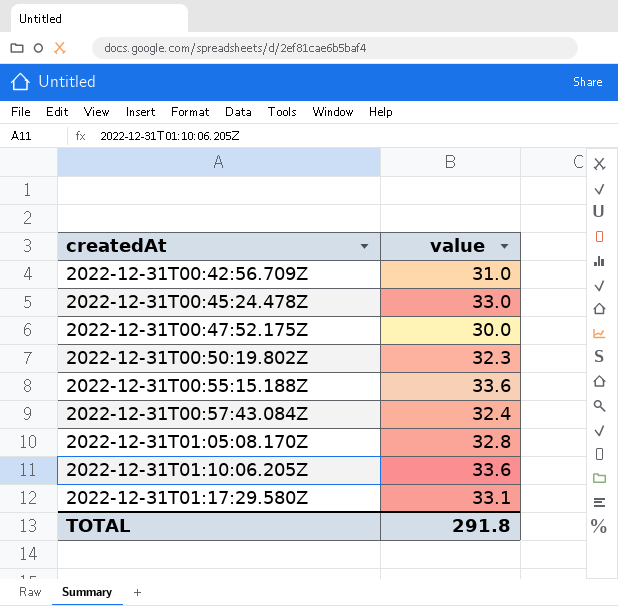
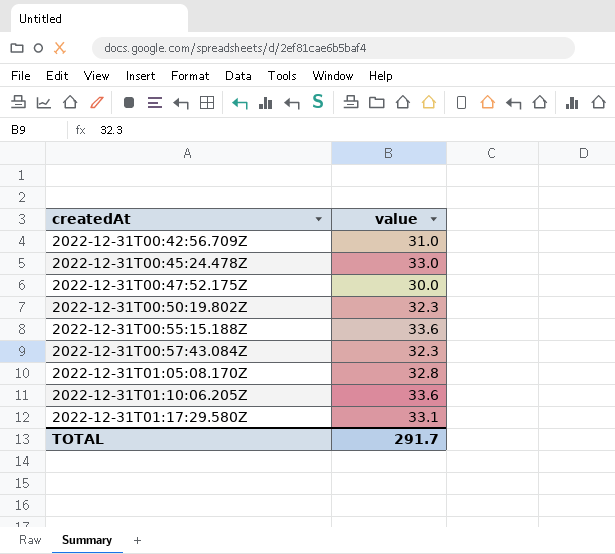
2022-12-31T00:57:43.084Z | value: 32.4 -> 32.3
TOTAL | value: 291.8 -> 291.7

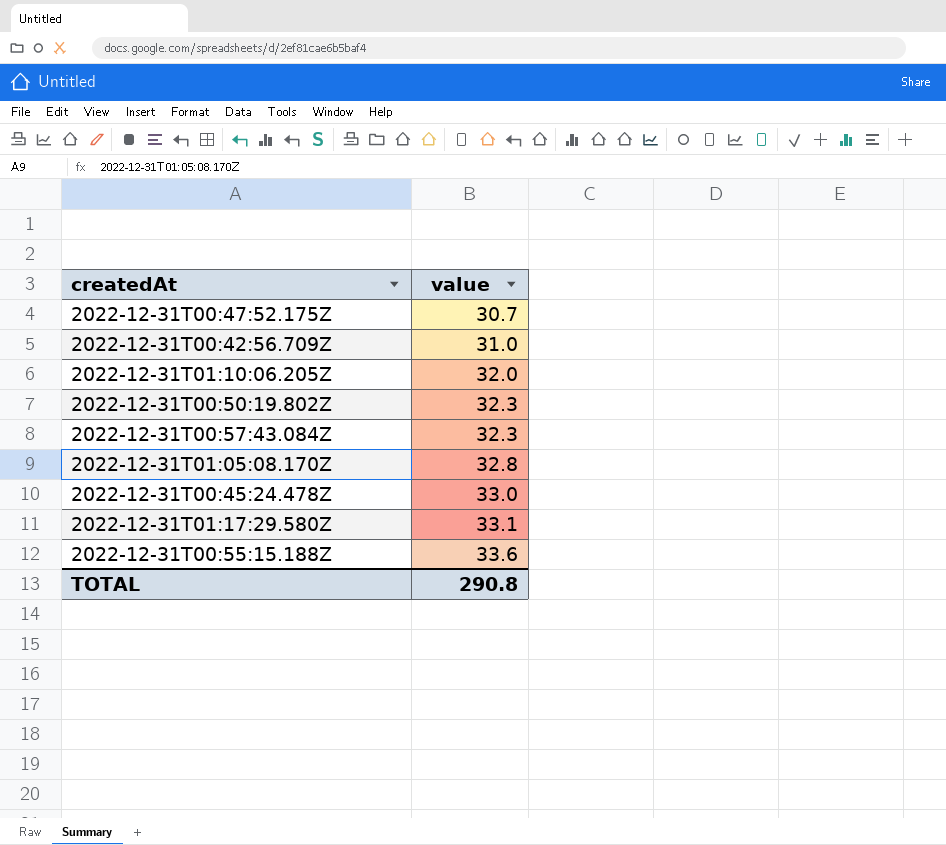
row order: createdAt ascending -> value ascending
2022-12-31T00:47:52.175Z | value: 30.0 -> 30.7
2022-12-31T01:10:06.205Z | value: 33.6 -> 32.0
TOTAL | value: 291.7 -> 290.8

